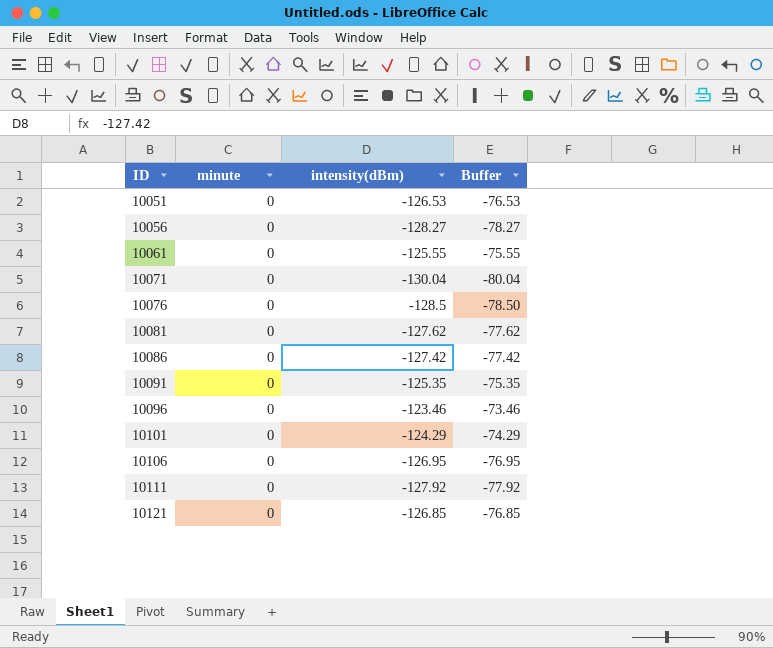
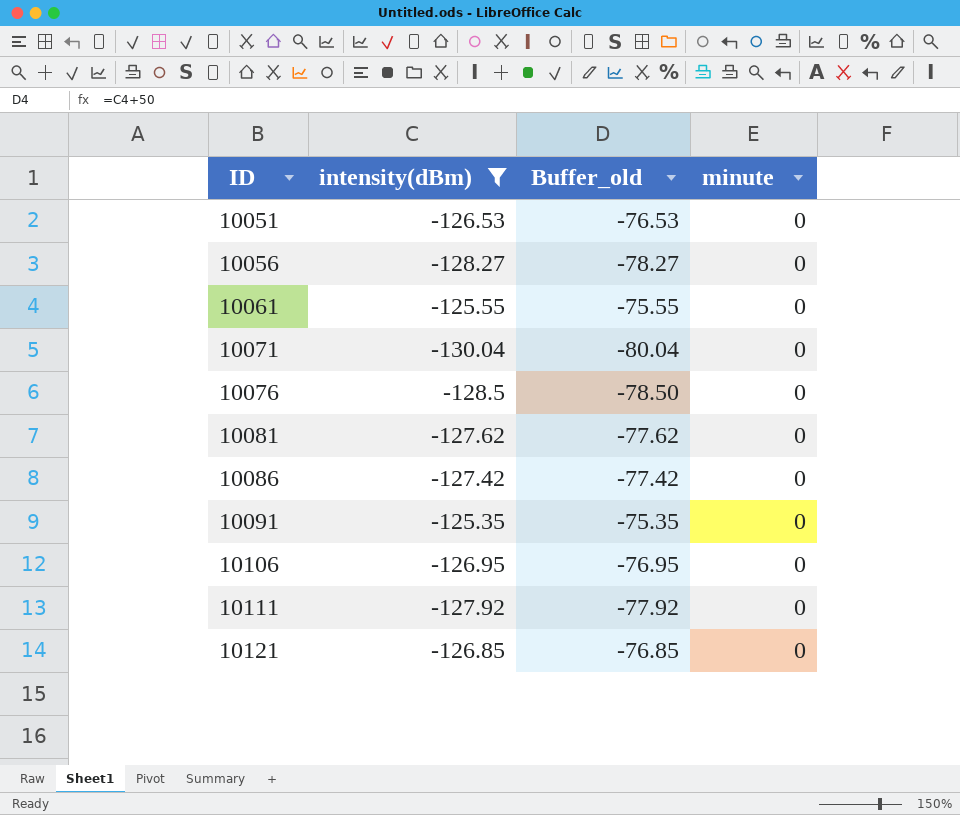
filter: none -> intensity(dBm) <= -125.35
column name: Buffer -> Buffer_old
column minute | position: 2 -> 4

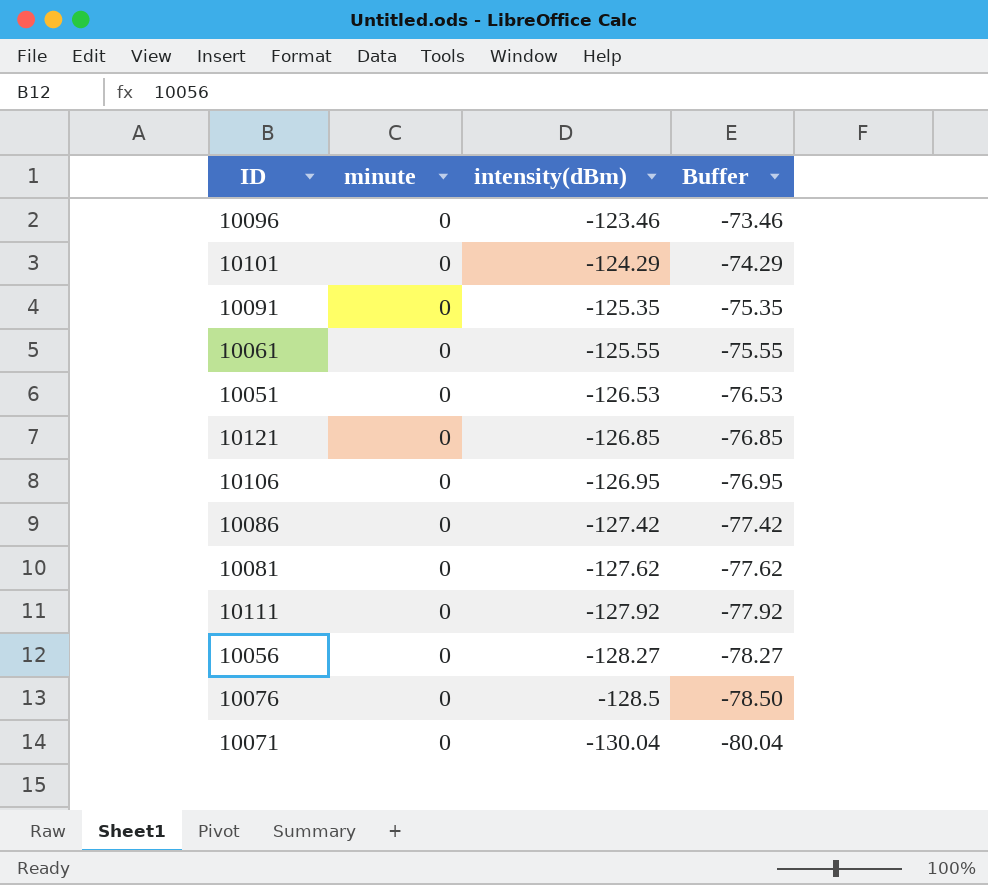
filter: intensity(dBm) <= -125.35 -> none
row order: ID ascending -> intensity(dBm) descending
column minute | position: 4 -> 2
column name: Buffer_old -> Buffer

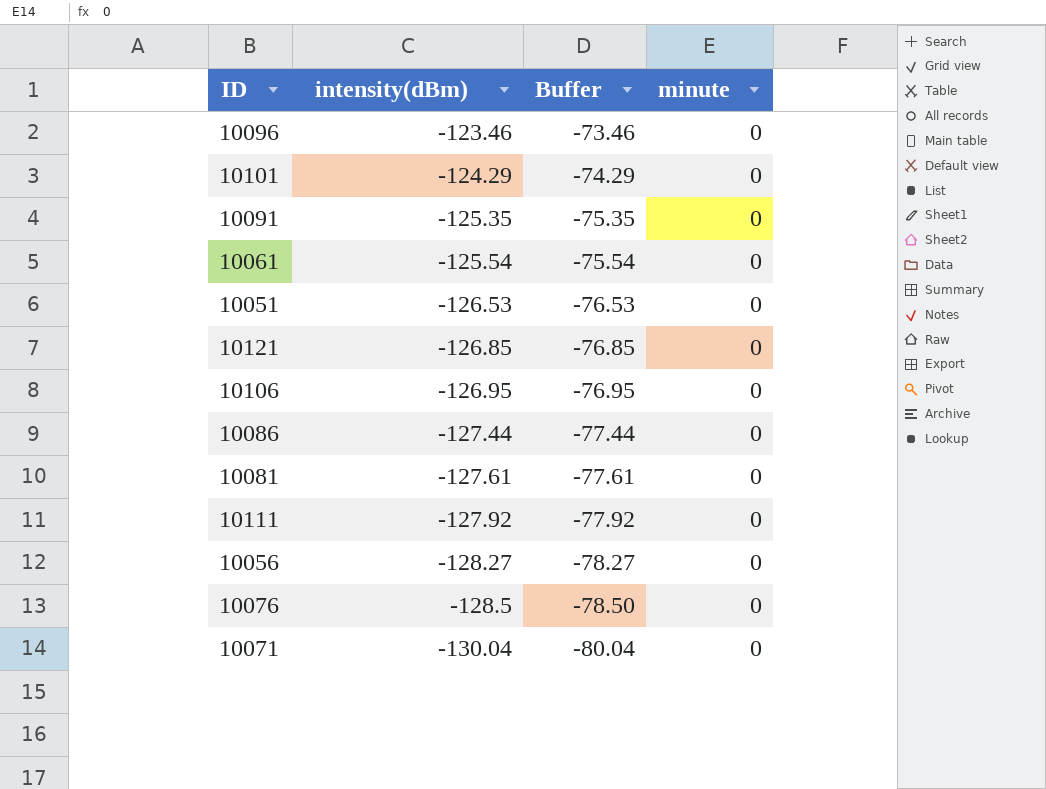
column minute | position: 2 -> 4
10061 | intensity(dBm): -125.55 -> -125.54
10061 | Buffer: -75.55 -> -75.54
10086 | intensity(dBm): -127.42 -> -127.44
10086 | Buffer: -77.42 -> -77.44
10081 | intensity(dBm): -127.62 -> -127.61
10081 | Buffer: -77.62 -> -77.61

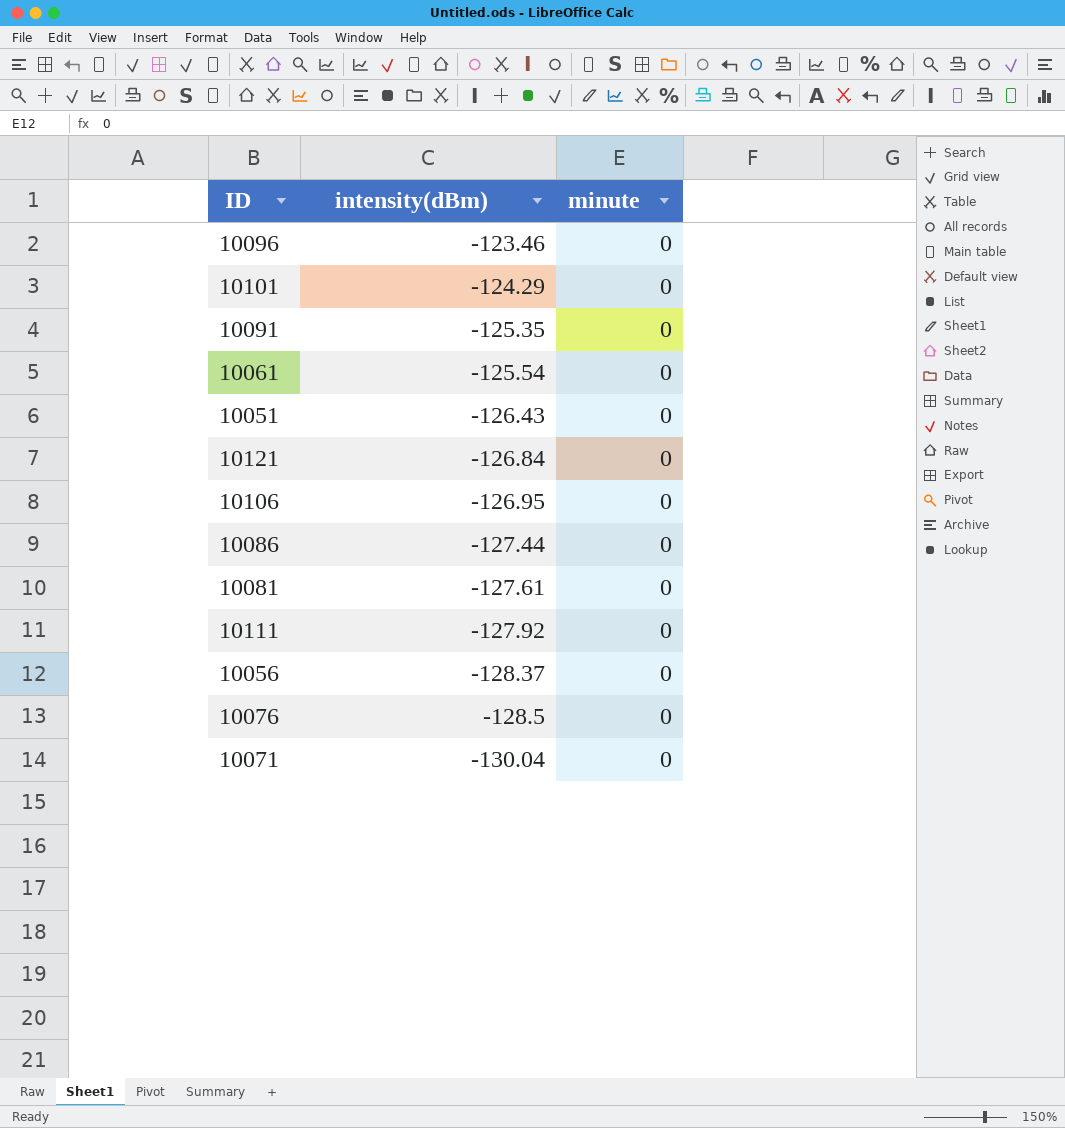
column Buffer | formula: [intensity(dBm)] + 50 -> none
10051 | intensity(dBm): -126.53 -> -126.43
10121 | intensity(dBm): -126.85 -> -126.84
10056 | intensity(dBm): -128.27 -> -128.37

